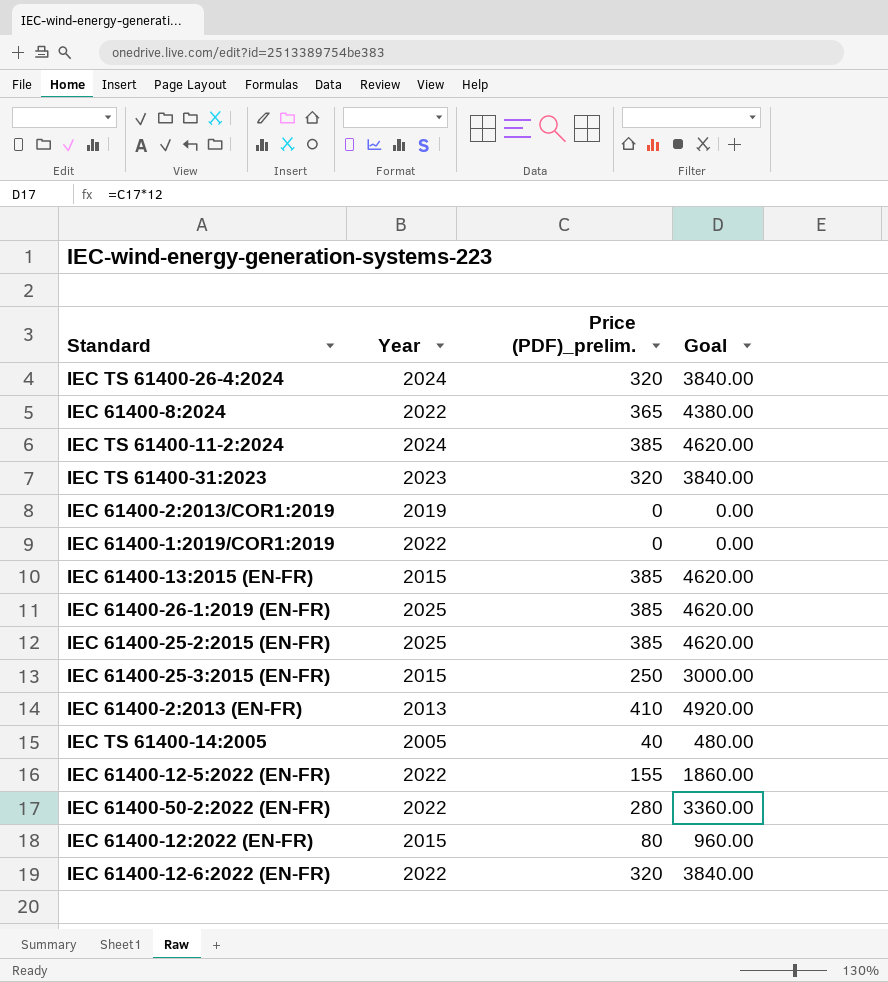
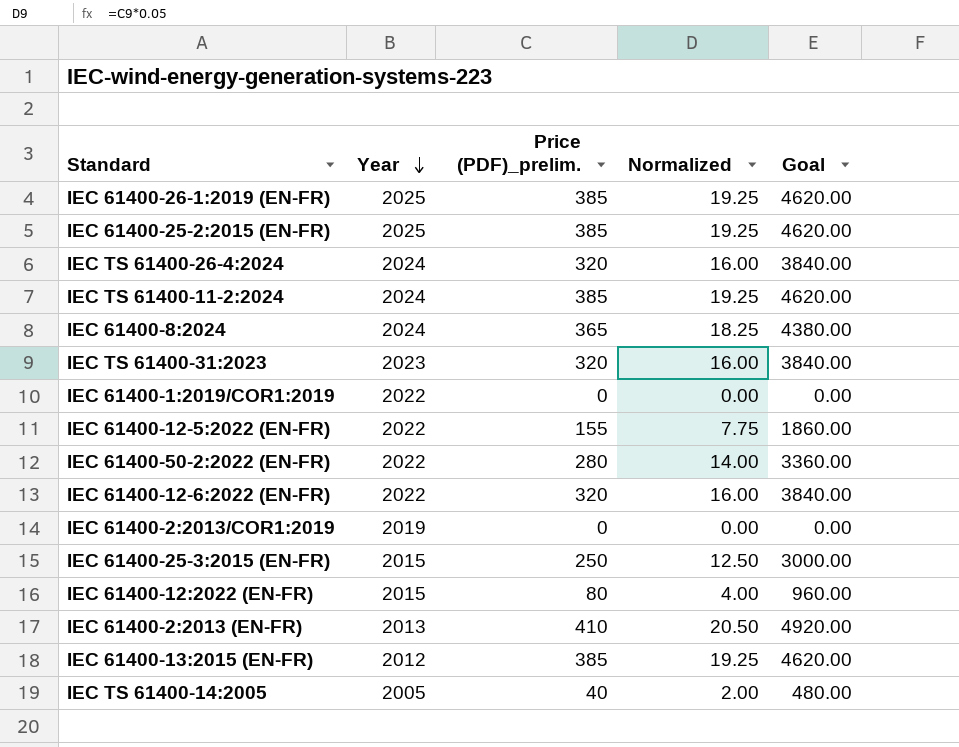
row order: none -> Year descending
column Normalized | formula: none -> [Price (PDF)_prelim.] * 0.05
IEC 61400-8:2024 | Year: 2022 -> 2024
IEC 61400-13:2015 (EN-FR) | Year: 2015 -> 2012

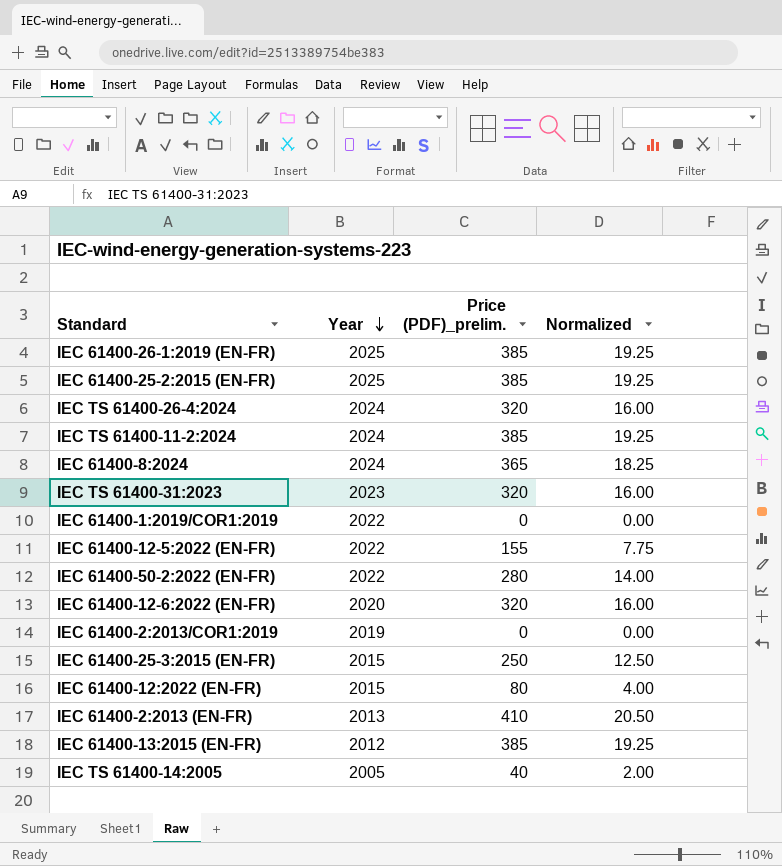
column Goal | formula: [Price (PDF)_prelim.] * 12 -> none
IEC 61400-12-6:2022 (EN-FR) | Year: 2022 -> 2020

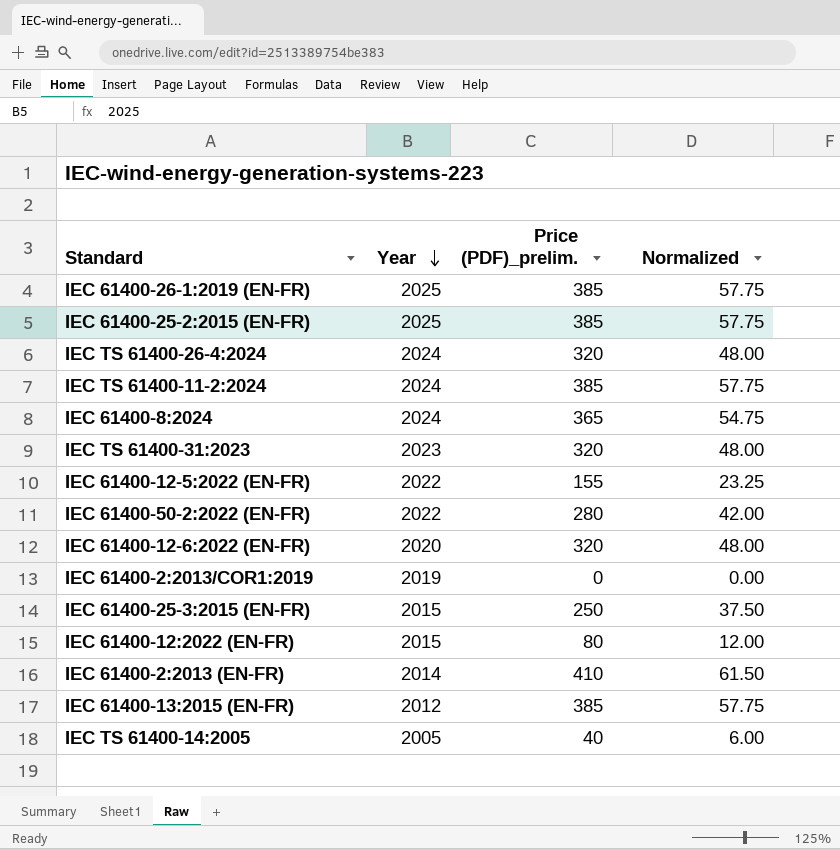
column Normalized | formula: [Price (PDF)_prelim.] * 0.05 -> [Price (PDF)_prelim.] * 0.15
row IEC 61400-1:2019/COR1:2019: 2022 | 0 | 0.00 -> none
IEC 61400-2:2013 (EN-FR) | Year: 2013 -> 2014

